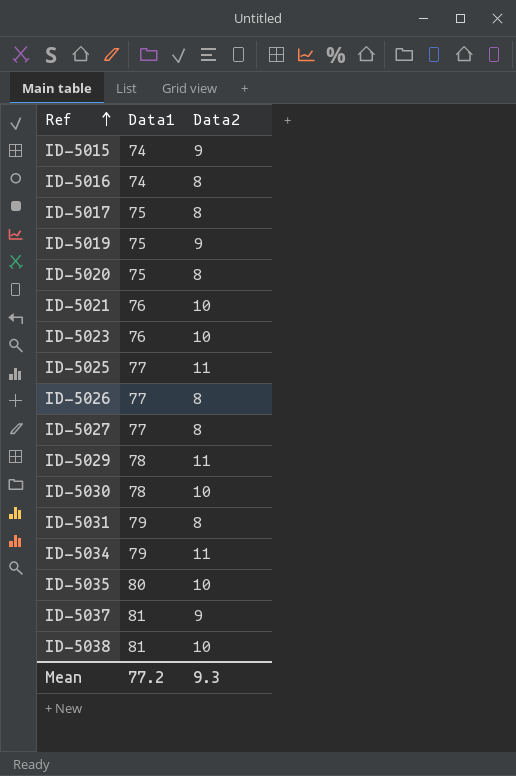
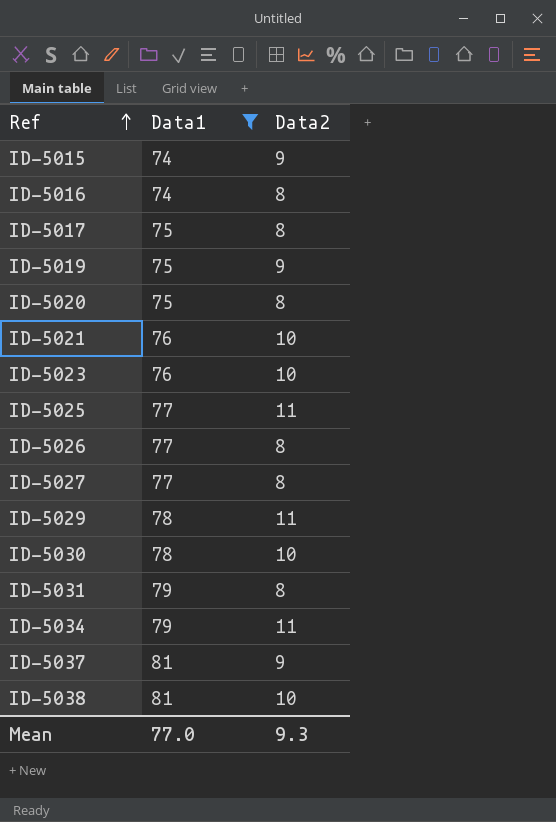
filter: none -> Data1 != 80
Mean | Data1: 77.2 -> 77.0

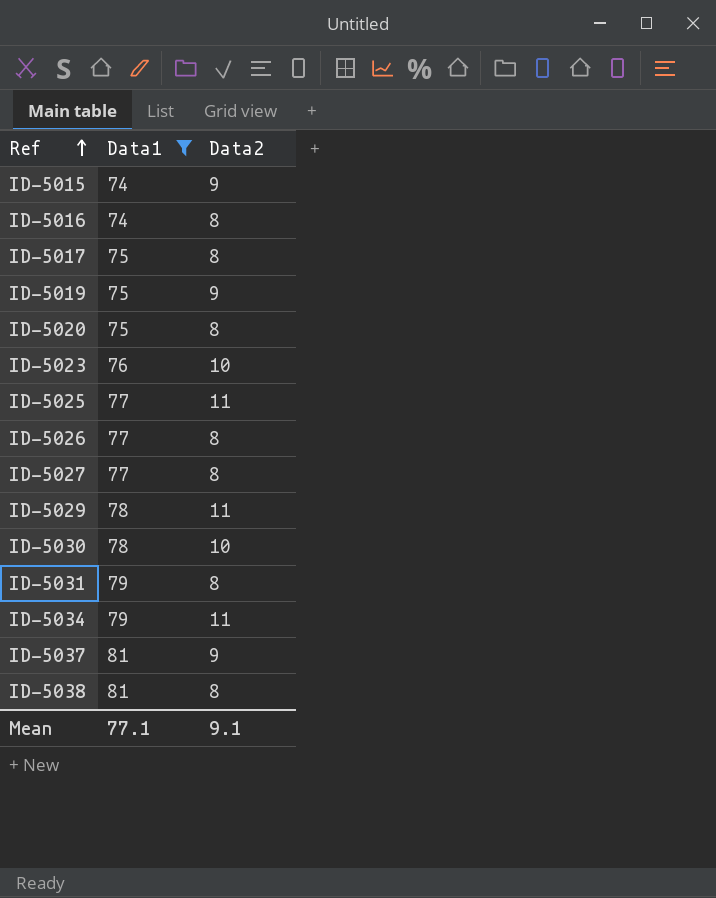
row ID-5021: 76 | 10 -> none
ID-5038 | Data2: 10 -> 8
Mean | Data1: 77.0 -> 77.1
Mean | Data2: 9.3 -> 9.1

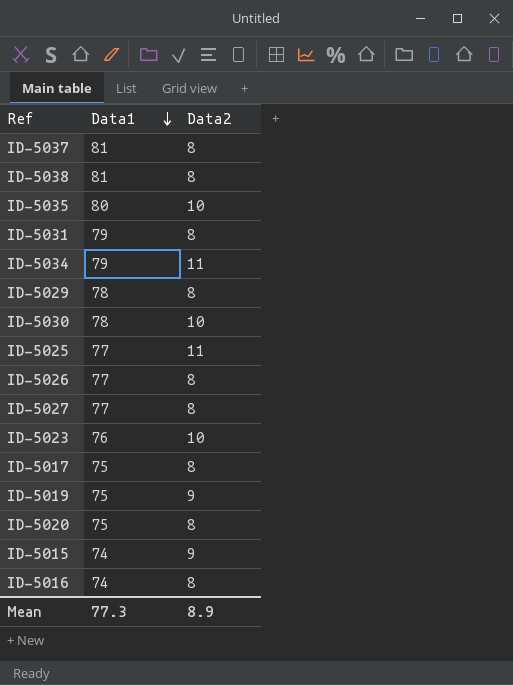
filter: Data1 != 80 -> none
row order: Ref ascending -> Data1 descending
ID-5037 | Data2: 9 -> 8
ID-5029 | Data2: 11 -> 8
Mean | Data1: 77.1 -> 77.3
Mean | Data2: 9.1 -> 8.9

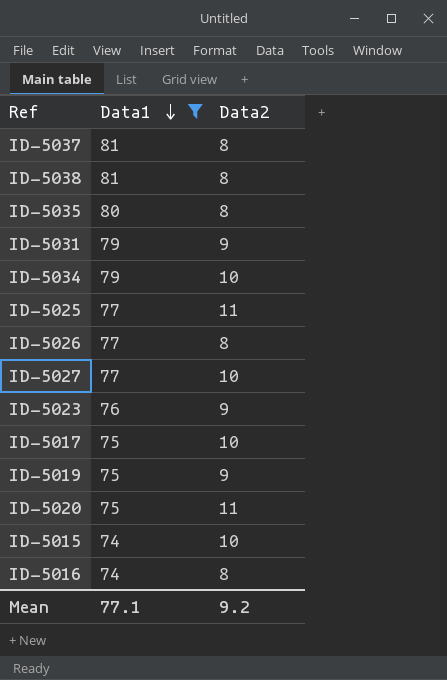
filter: none -> Data1 != 78
ID-5035 | Data2: 10 -> 8
ID-5031 | Data2: 8 -> 9
ID-5034 | Data2: 11 -> 10
ID-5027 | Data2: 8 -> 10
ID-5023 | Data2: 10 -> 9
ID-5017 | Data2: 8 -> 10
ID-5020 | Data2: 8 -> 11
ID-5015 | Data2: 9 -> 10
Mean | Data1: 77.3 -> 77.1
Mean | Data2: 8.9 -> 9.2

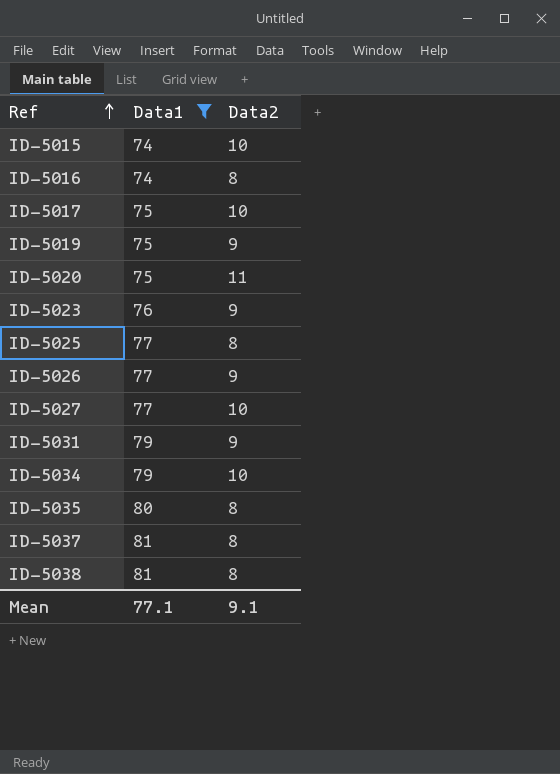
row order: Data1 descending -> Ref ascending
ID-5025 | Data2: 11 -> 8
ID-5026 | Data2: 8 -> 9
Mean | Data2: 9.2 -> 9.1

